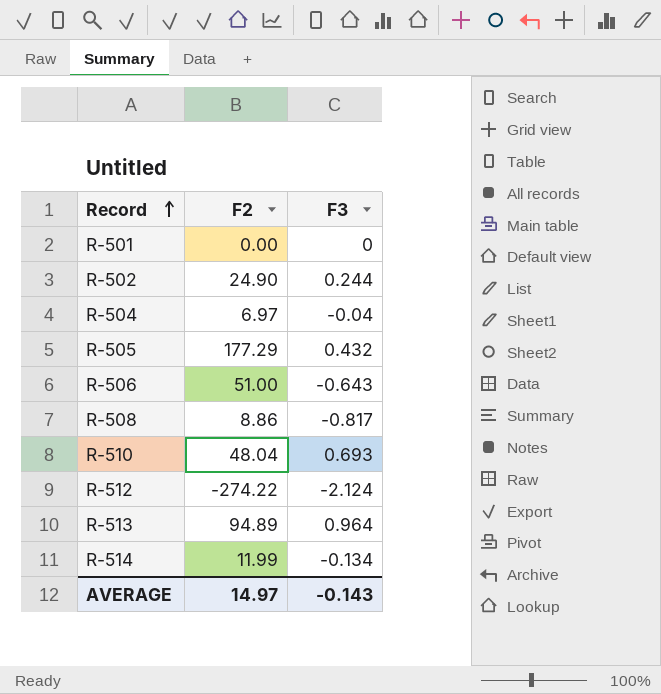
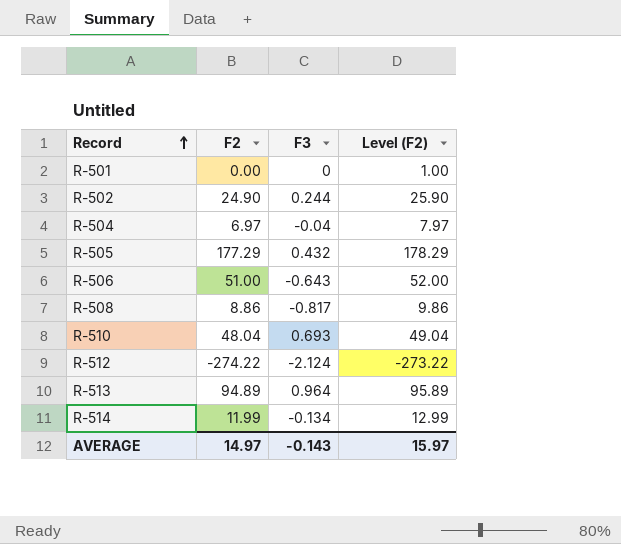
column Level (F2) | formula: none -> [F2] + 1

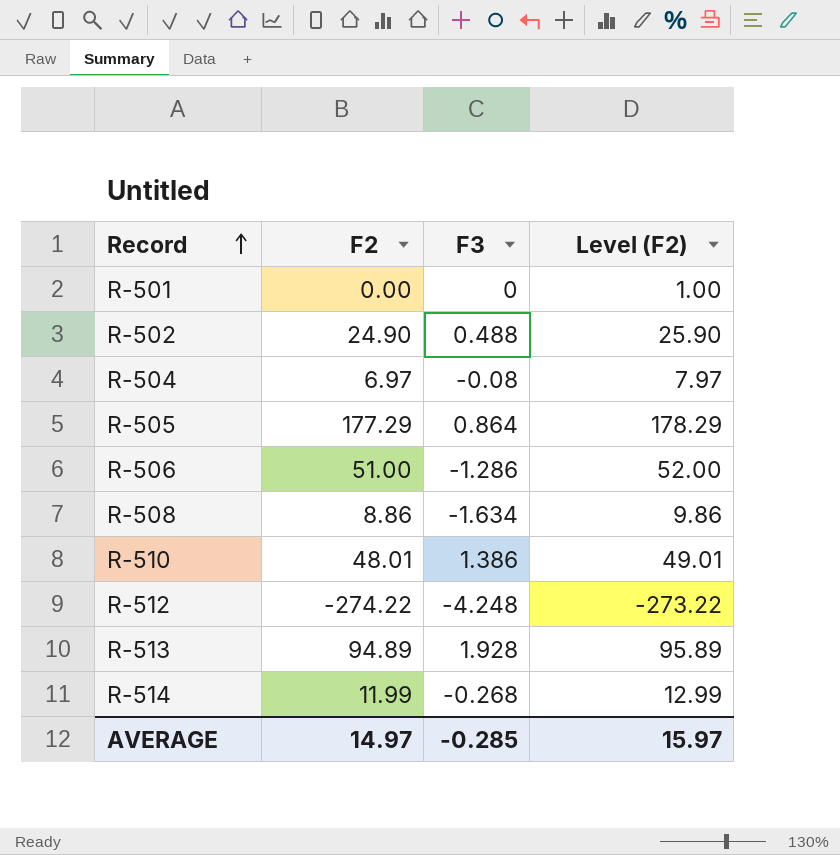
R-502 | F3: 0.244 -> 0.488
R-504 | F3: -0.04 -> -0.08
R-505 | F3: 0.432 -> 0.864
R-506 | F3: -0.643 -> -1.286
R-508 | F3: -0.817 -> -1.634
R-510 | F2: 48.04 -> 48.01
R-510 | F3: 0.693 -> 1.386
R-510 | Level (F2): 49.04 -> 49.01
R-512 | F3: -2.124 -> -4.248
R-513 | F3: 0.964 -> 1.928
R-514 | F3: -0.134 -> -0.268
AVERAGE | F3: -0.143 -> -0.285

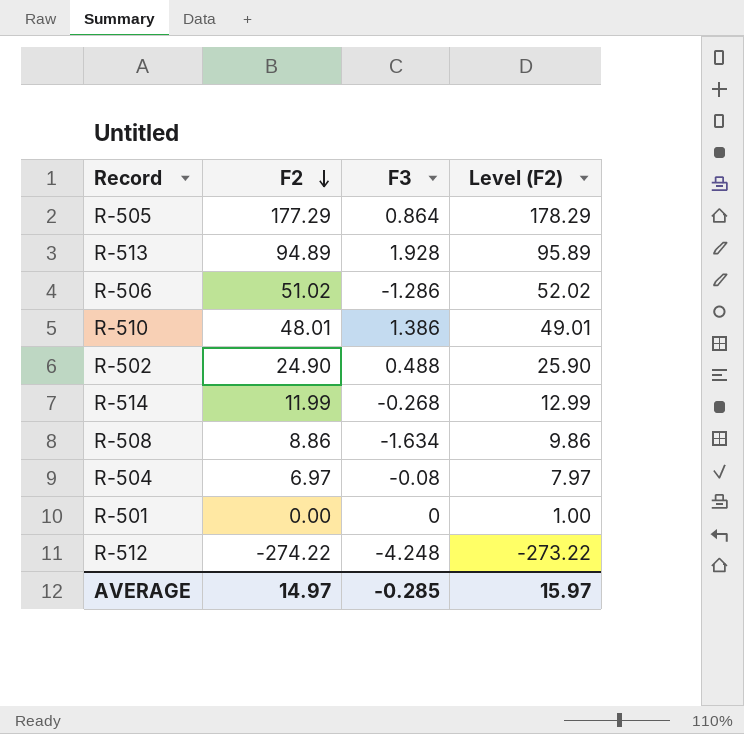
row order: Record ascending -> F2 descending
R-506 | F2: 51.00 -> 51.02
R-506 | Level (F2): 52.00 -> 52.02

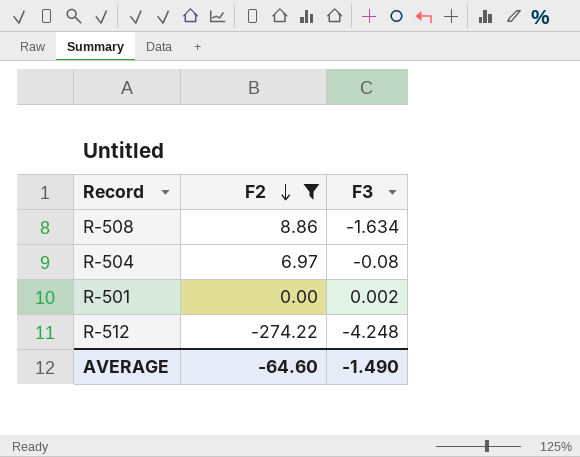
filter: none -> F2 <= 8.86
column Level (F2) | formula: [F2] + 1 -> none
R-501 | F3: 0 -> 0.002
AVERAGE | F2: 14.97 -> -64.60
AVERAGE | F3: -0.285 -> -1.490

